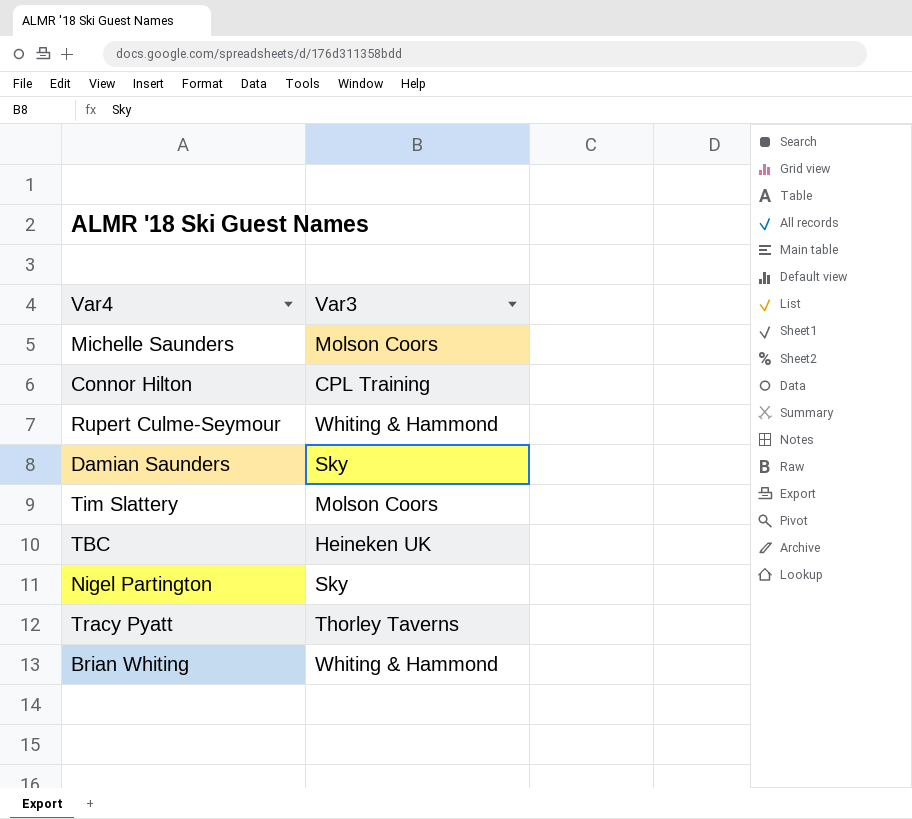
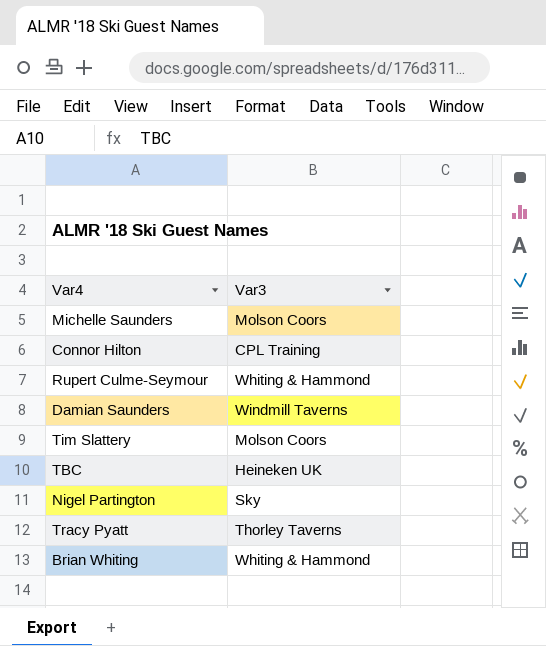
Damian Saunders | Var3: Sky -> Windmill Taverns

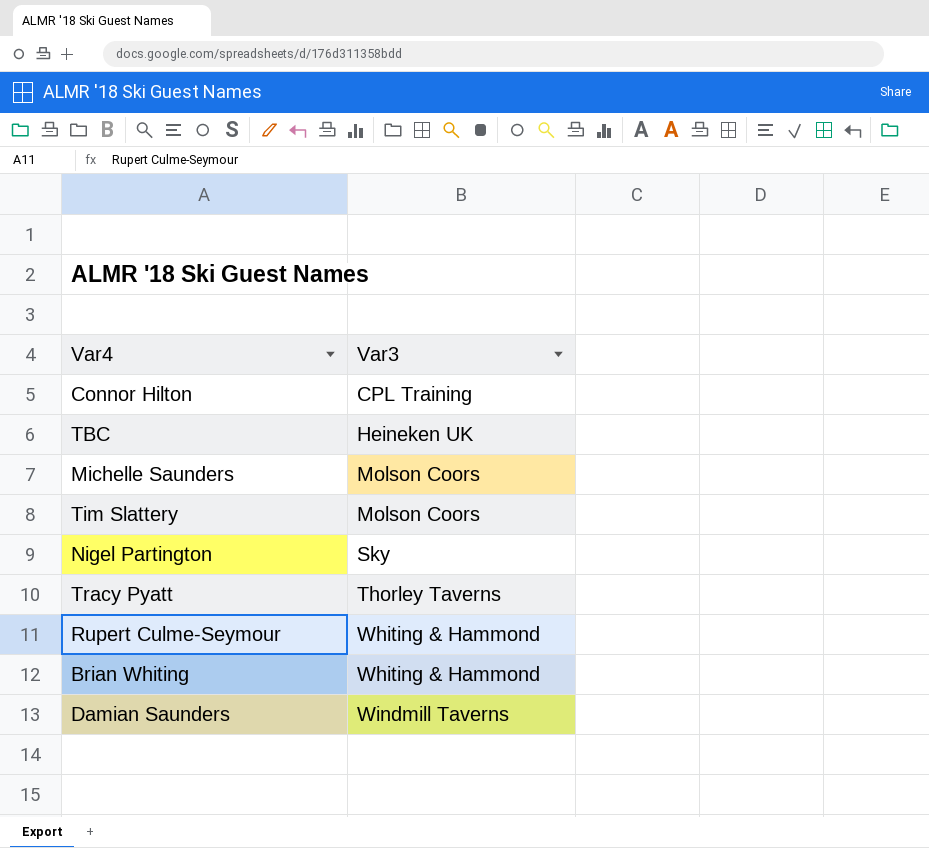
row order: none -> Var3 ascending

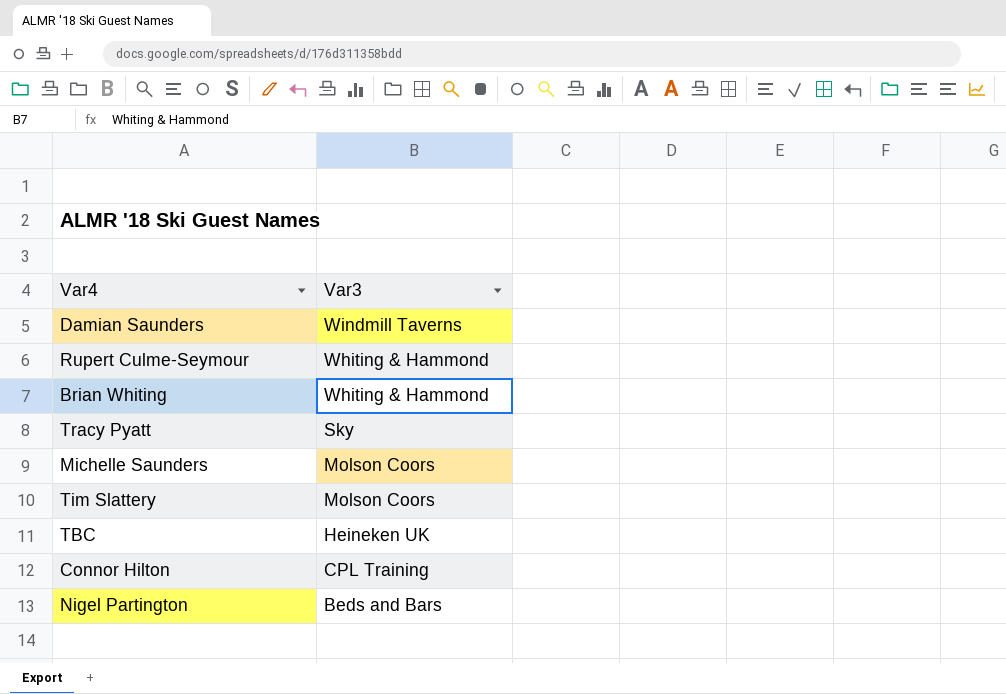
row order: Var3 ascending -> Var3 descending
Tracy Pyatt | Var3: Thorley Taverns -> Sky
Nigel Partington | Var3: Sky -> Beds and Bars

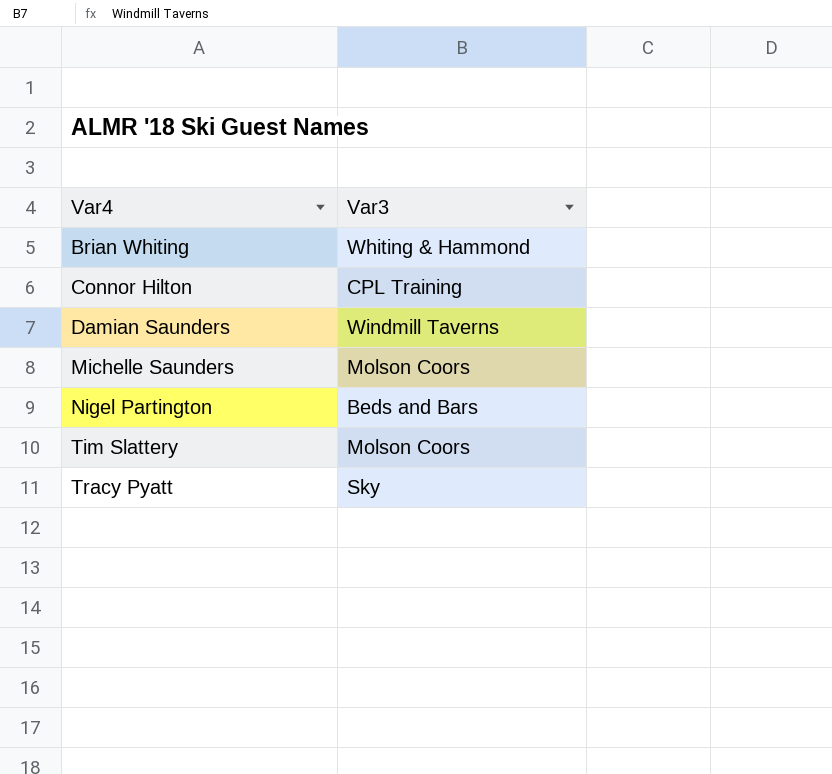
row order: Var3 descending -> Var4 ascending
row Rupert Culme-Seymour: Whiting & Hammond -> none
row TBC: Heineken UK -> none

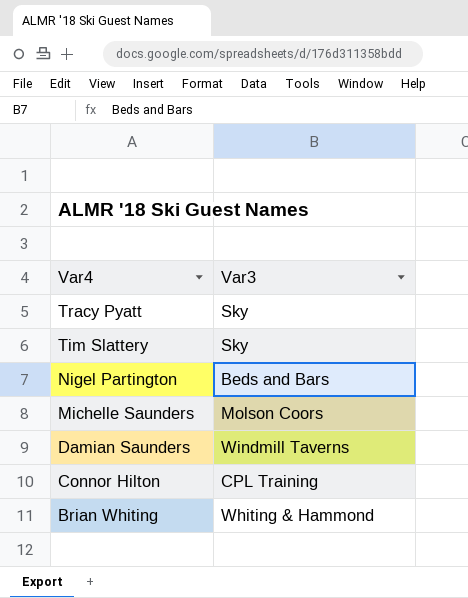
row order: Var4 ascending -> Var4 descending
Tim Slattery | Var3: Molson Coors -> Sky

